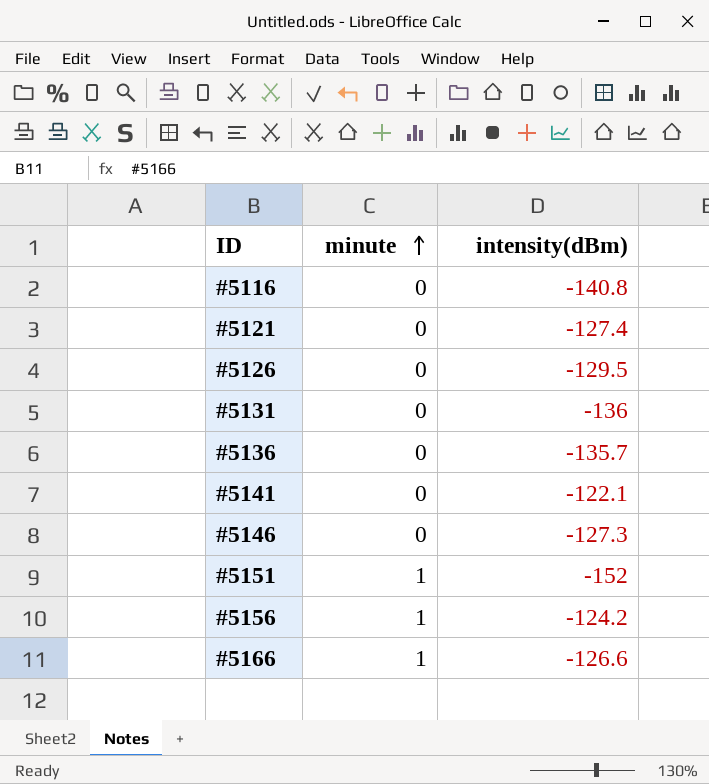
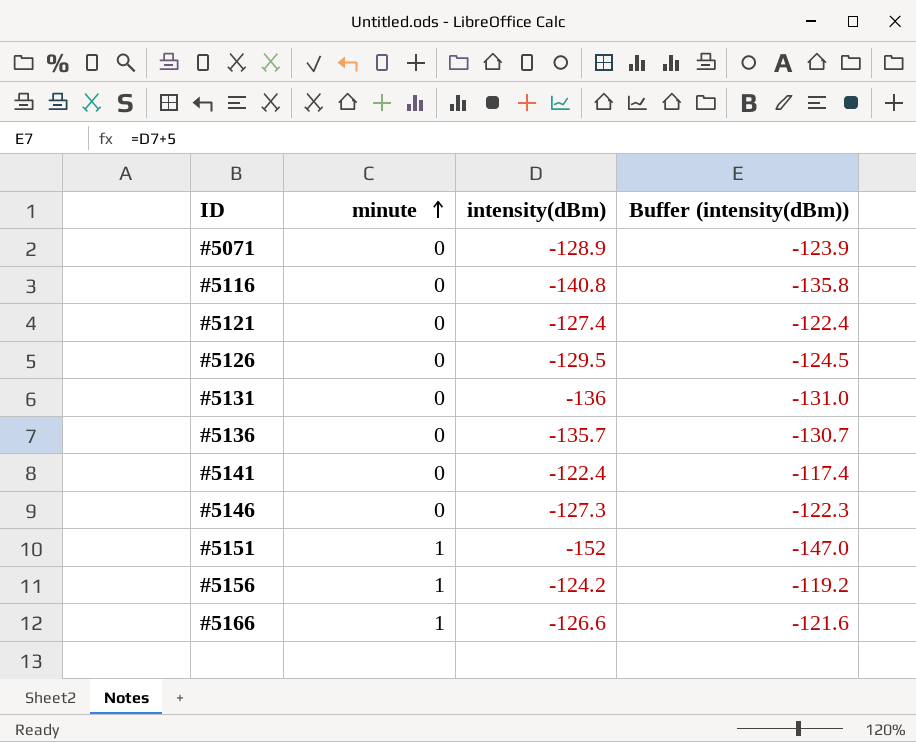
column Buffer (intensity(dBm)) | formula: none -> [intensity(dBm)] + 5
row #5071: none -> 0 | -128.9 | -123.9
#5141 | intensity(dBm): -122.1 -> -122.4

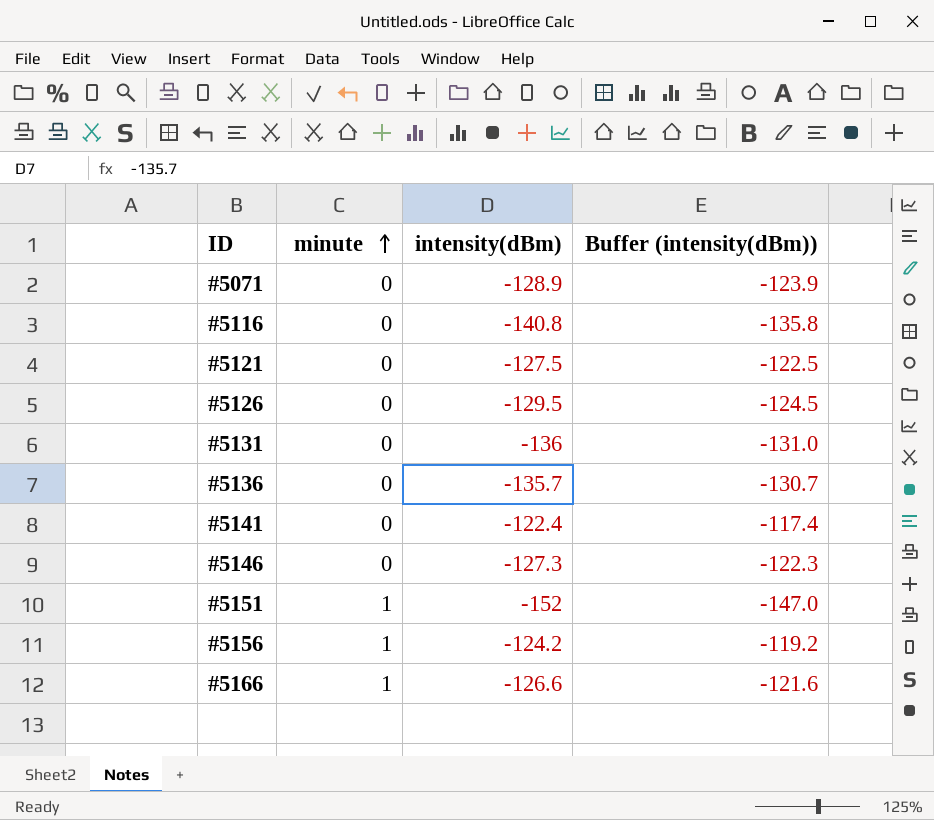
#5121 | intensity(dBm): -127.4 -> -127.5
#5121 | Buffer (intensity(dBm)): -122.4 -> -122.5

